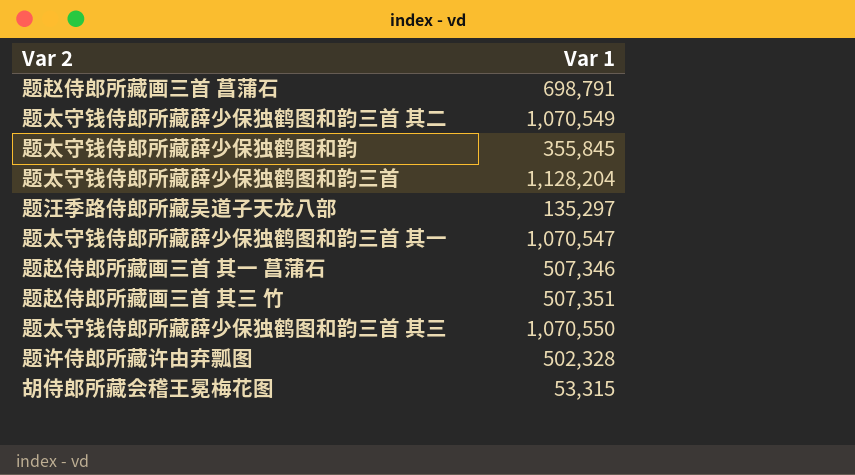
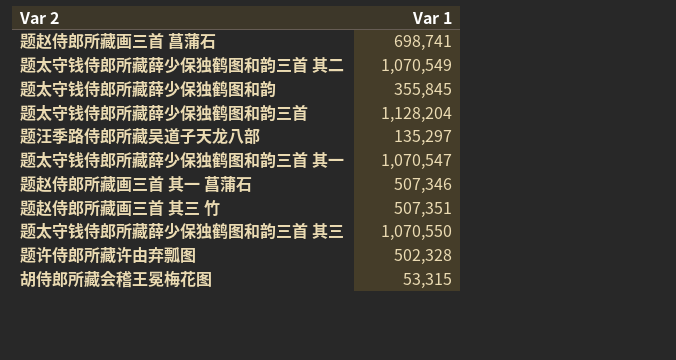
题赵侍郎所藏画三首 菖蒲石 | Var 1: 698,791 -> 698,741

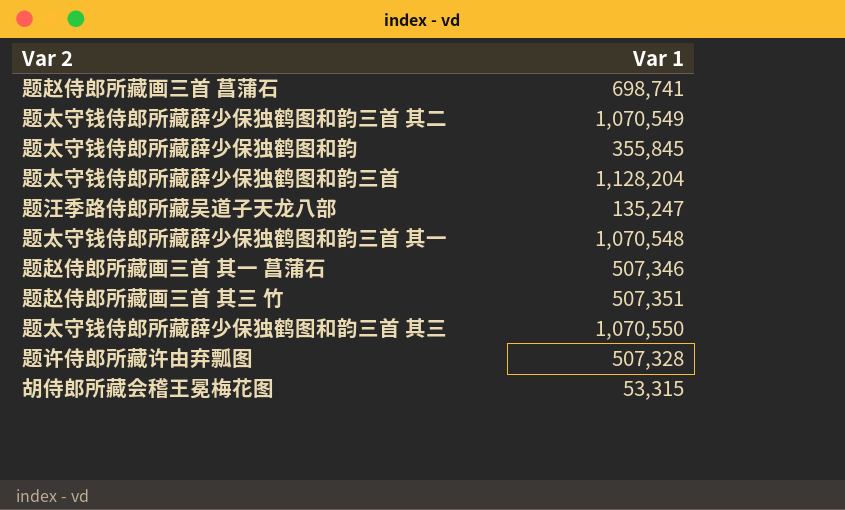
题汪季路侍郎所藏吴道子天龙八部 | Var 1: 135,297 -> 135,247
题太守钱侍郎所藏薛少保独鹤图和韵三首 其一 | Var 1: 1,070,547 -> 1,070,548
题许侍郎所藏许由弃瓢图 | Var 1: 502,328 -> 507,328

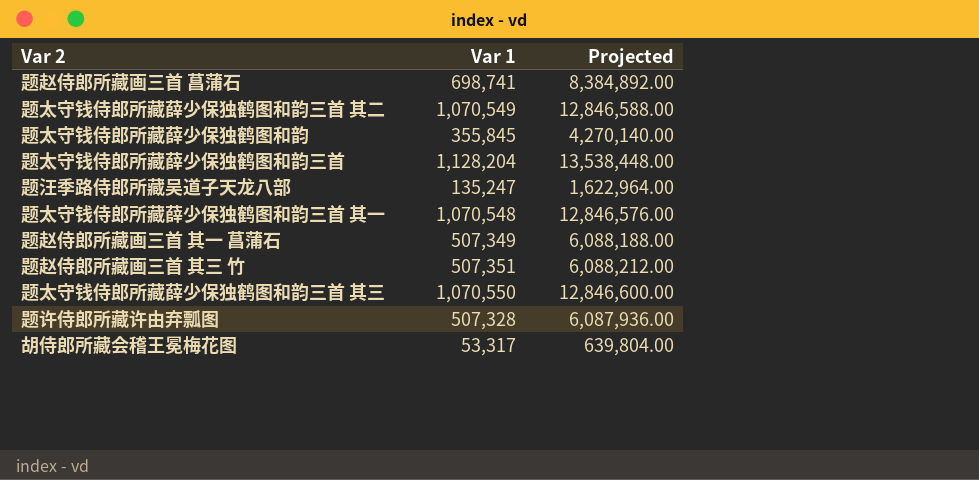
column Projected | formula: none -> [Var 1] * 12
题赵侍郎所藏画三首 其一 菖蒲石 | Var 1: 507,346 -> 507,349
胡侍郎所藏会稽王冕梅花图 | Var 1: 53,315 -> 53,317

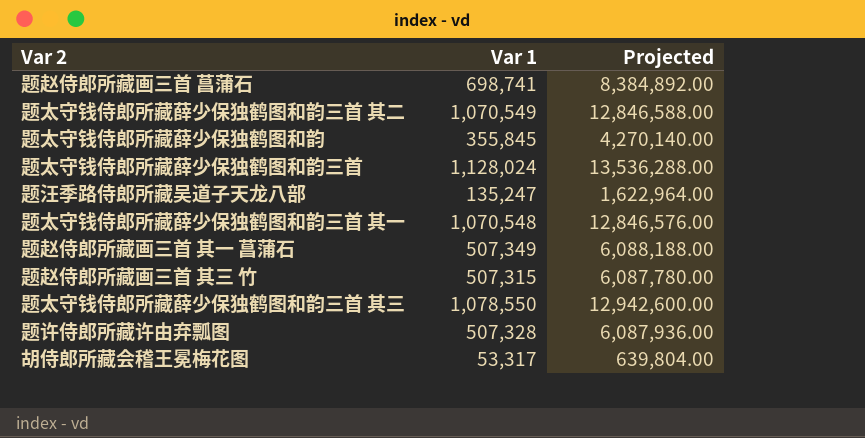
题太守钱侍郎所藏薛少保独鹤图和韵三首 | Var 1: 1,128,204 -> 1,128,024
题太守钱侍郎所藏薛少保独鹤图和韵三首 | Projected: 13,538,448.00 -> 13,536,288.00
题赵侍郎所藏画三首 其三 竹 | Var 1: 507,351 -> 507,315
题赵侍郎所藏画三首 其三 竹 | Projected: 6,088,212.00 -> 6,087,780.00
题太守钱侍郎所藏薛少保独鹤图和韵三首 其三 | Var 1: 1,070,550 -> 1,078,550
题太守钱侍郎所藏薛少保独鹤图和韵三首 其三 | Projected: 12,846,600.00 -> 12,942,600.00

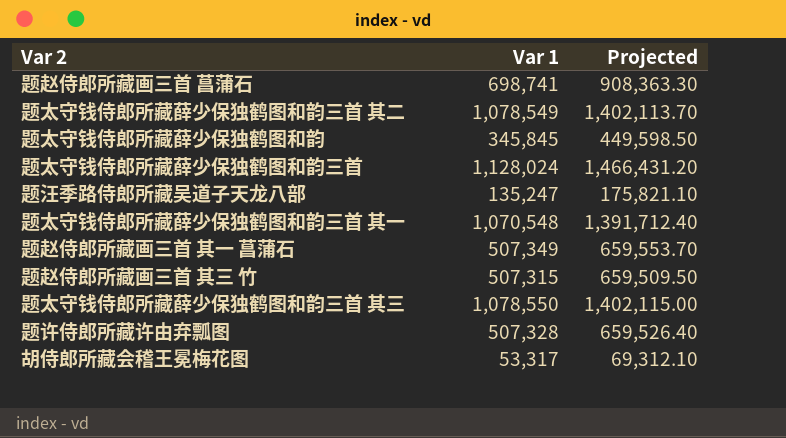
column Projected | formula: [Var 1] * 12 -> [Var 1] * 1.3
题太守钱侍郎所藏薛少保独鹤图和韵三首 其二 | Var 1: 1,070,549 -> 1,078,549
题太守钱侍郎所藏薛少保独鹤图和韵 | Var 1: 355,845 -> 345,845

